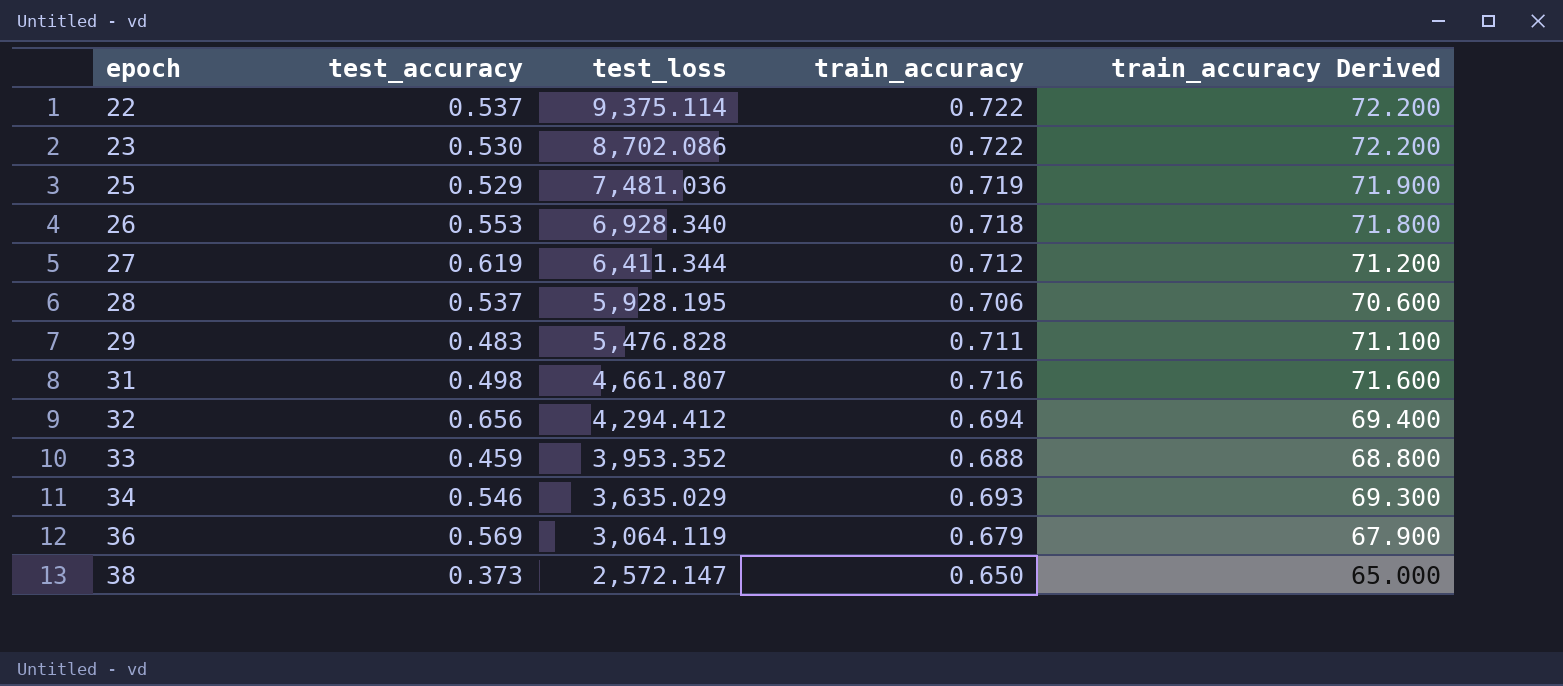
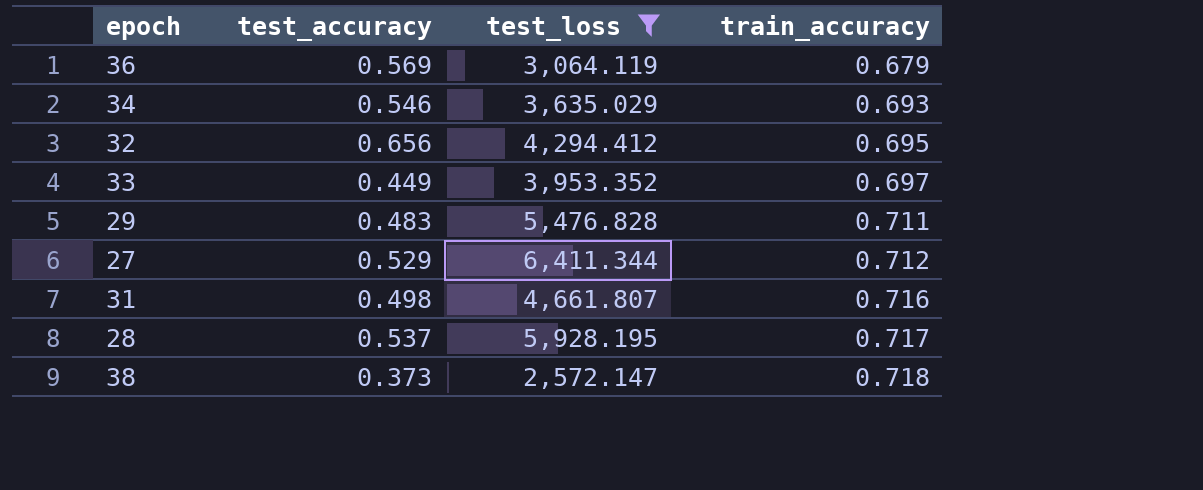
filter: none -> test_loss <= 6,411.344
row order: epoch ascending -> train_accuracy ascending
column train_accuracy Derived | formula: [train_accuracy] * 100 -> none
32 | train_accuracy: 0.694 -> 0.695
33 | test_accuracy: 0.459 -> 0.449
33 | train_accuracy: 0.688 -> 0.697
27 | test_accuracy: 0.619 -> 0.529
28 | train_accuracy: 0.706 -> 0.717
38 | train_accuracy: 0.650 -> 0.718

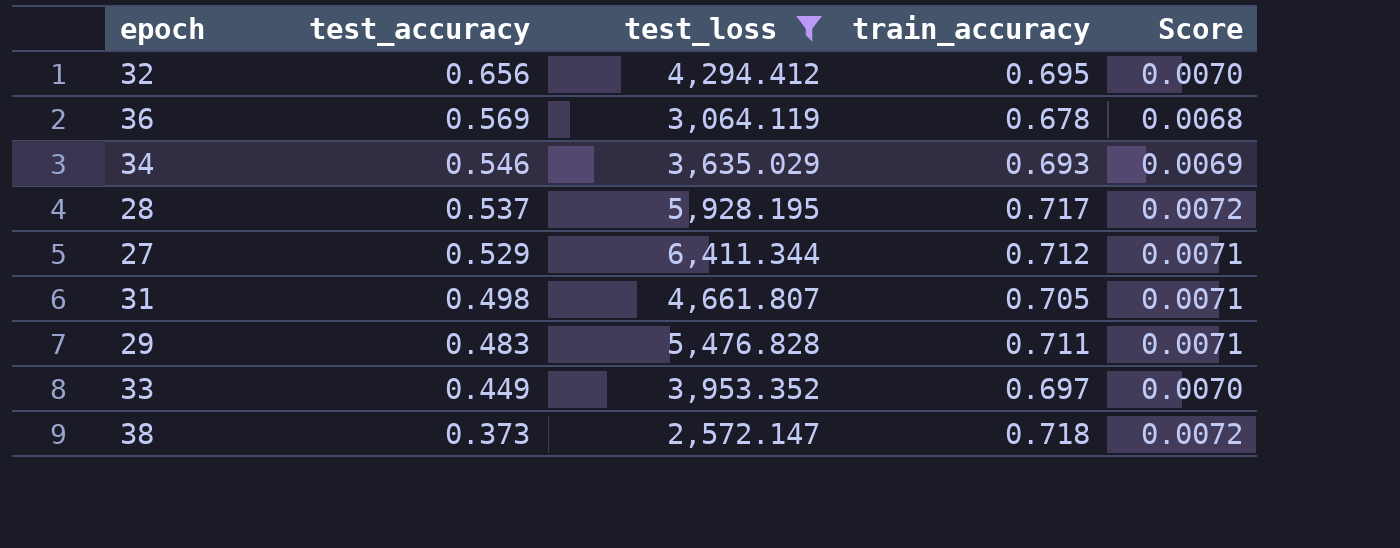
row order: train_accuracy ascending -> test_accuracy descending
column Score | formula: none -> [train_accuracy] * 0.01
36 | train_accuracy: 0.679 -> 0.678
31 | train_accuracy: 0.716 -> 0.705

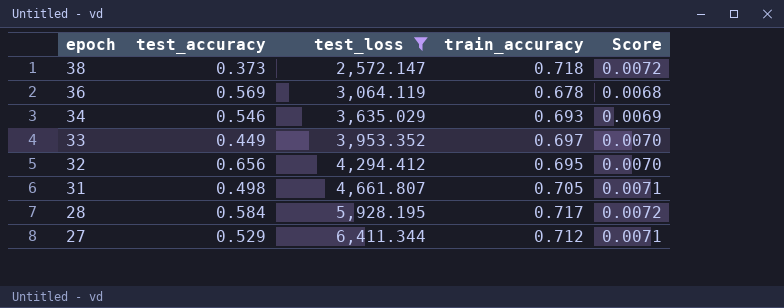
row order: test_accuracy descending -> epoch descending
row 29: 0.483 | 5,476.828 | 0.711 | 0.0071 -> none
28 | test_accuracy: 0.537 -> 0.584

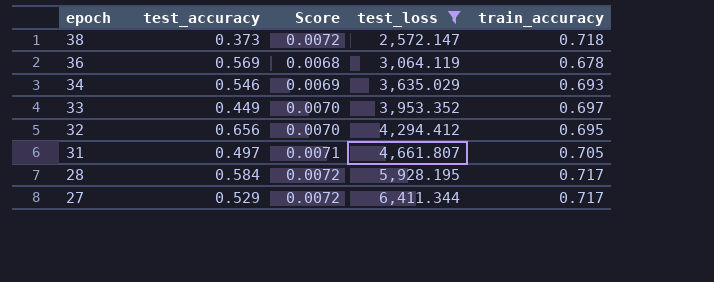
column Score | position: 5 -> 3
31 | test_accuracy: 0.498 -> 0.497
27 | Score: 0.0071 -> 0.0072
27 | train_accuracy: 0.712 -> 0.717

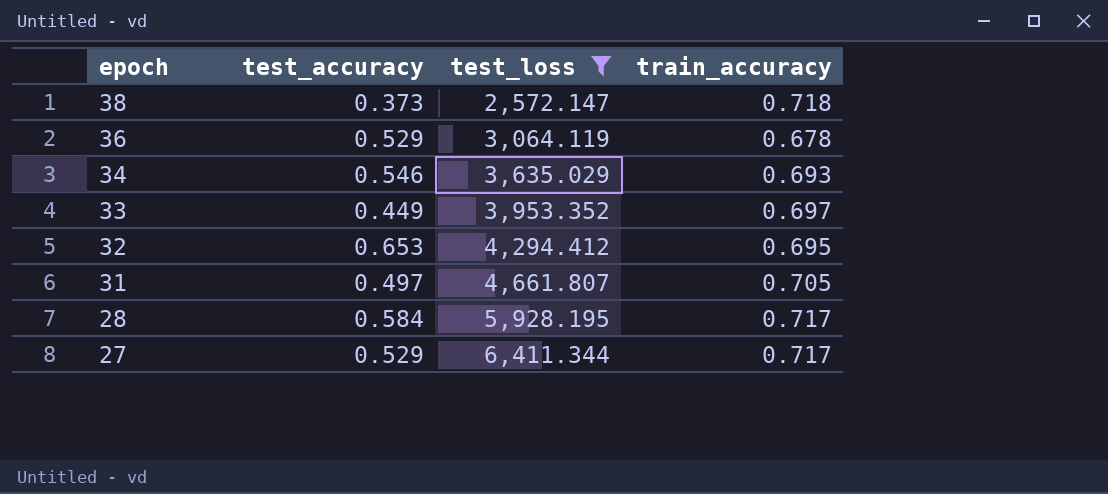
column Score | formula: [train_accuracy] * 0.01 -> none
36 | test_accuracy: 0.569 -> 0.529
32 | test_accuracy: 0.656 -> 0.653

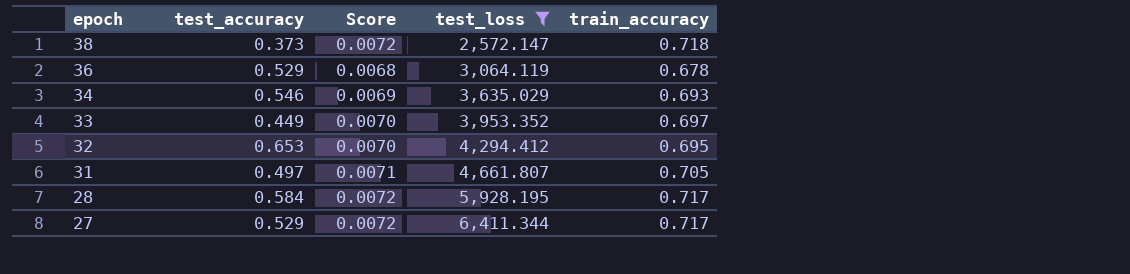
column Score | formula: none -> [train_accuracy] * 0.01

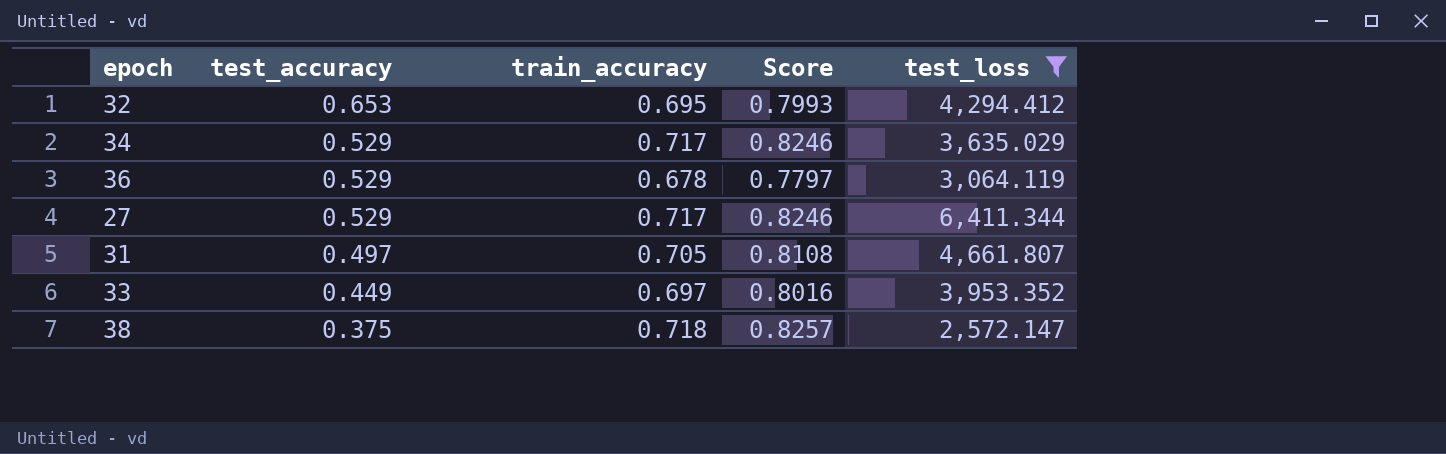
row order: epoch descending -> test_accuracy descending
column train_accuracy | position: 5 -> 3
column Score | formula: [train_accuracy] * 0.01 -> [train_accuracy] * 1.15
row 28: 0.584 | 0.0072 | 5,928.195 | 0.717 -> none
34 | test_accuracy: 0.546 -> 0.529
34 | train_accuracy: 0.693 -> 0.717
38 | test_accuracy: 0.373 -> 0.375

